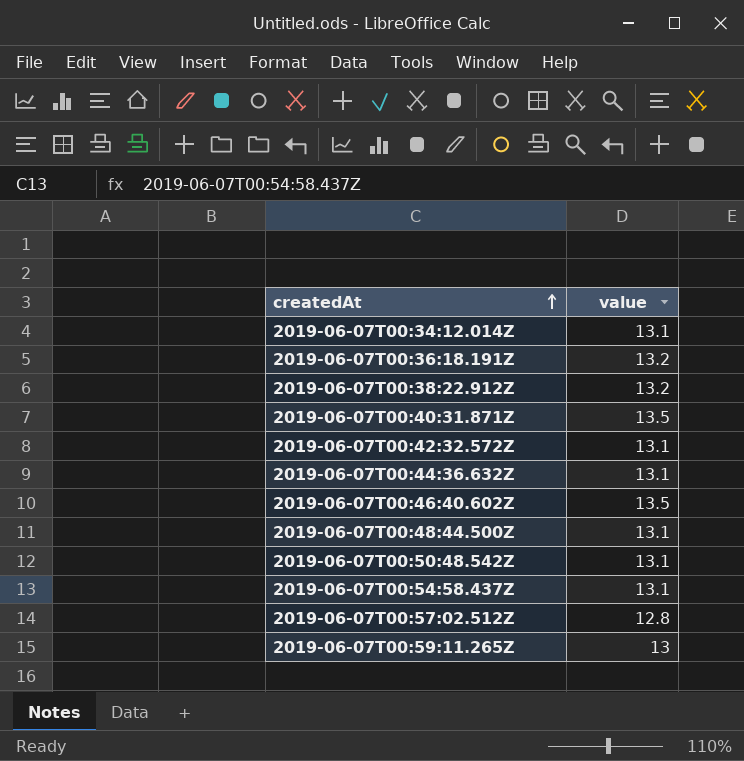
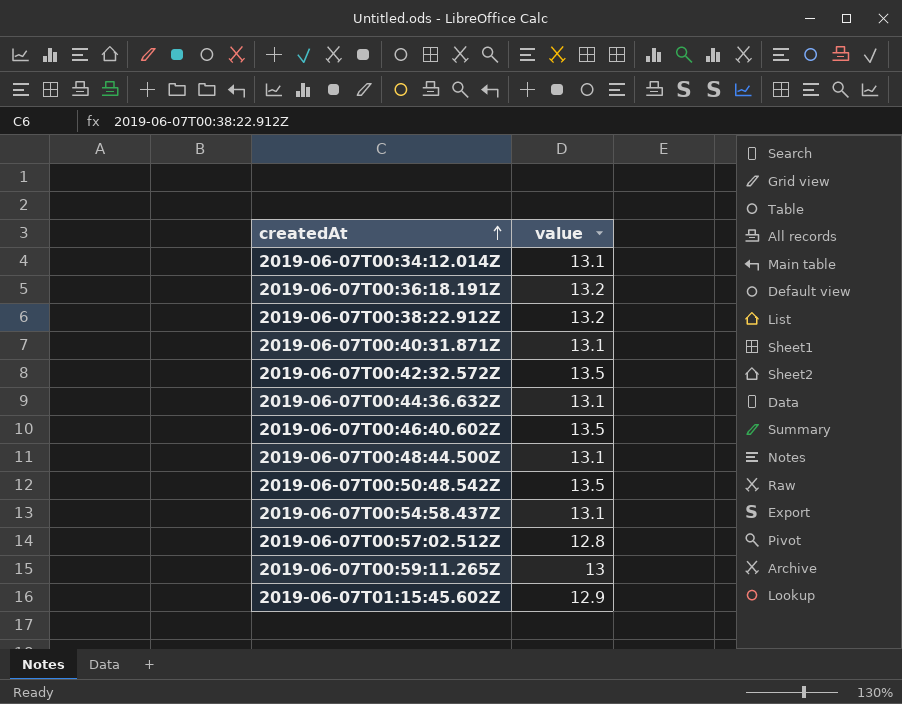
2019-06-07T00:40:31.871Z | value: 13.5 -> 13.1
2019-06-07T00:42:32.572Z | value: 13.1 -> 13.5
2019-06-07T00:50:48.542Z | value: 13.1 -> 13.5
row 2019-06-07T01:15:45.602Z: none -> 12.9

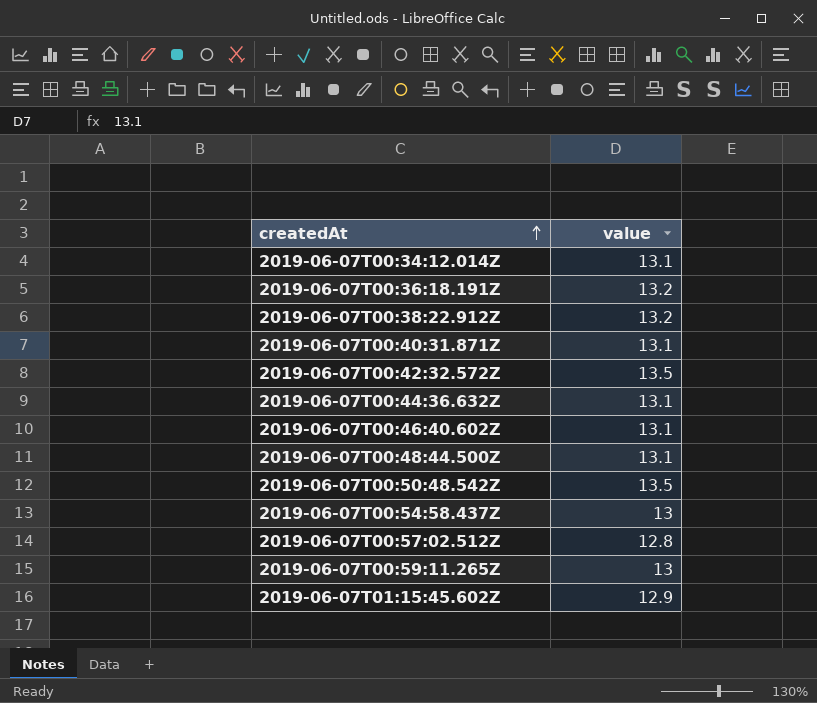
2019-06-07T00:46:40.602Z | value: 13.5 -> 13.1
2019-06-07T00:54:58.437Z | value: 13.1 -> 13

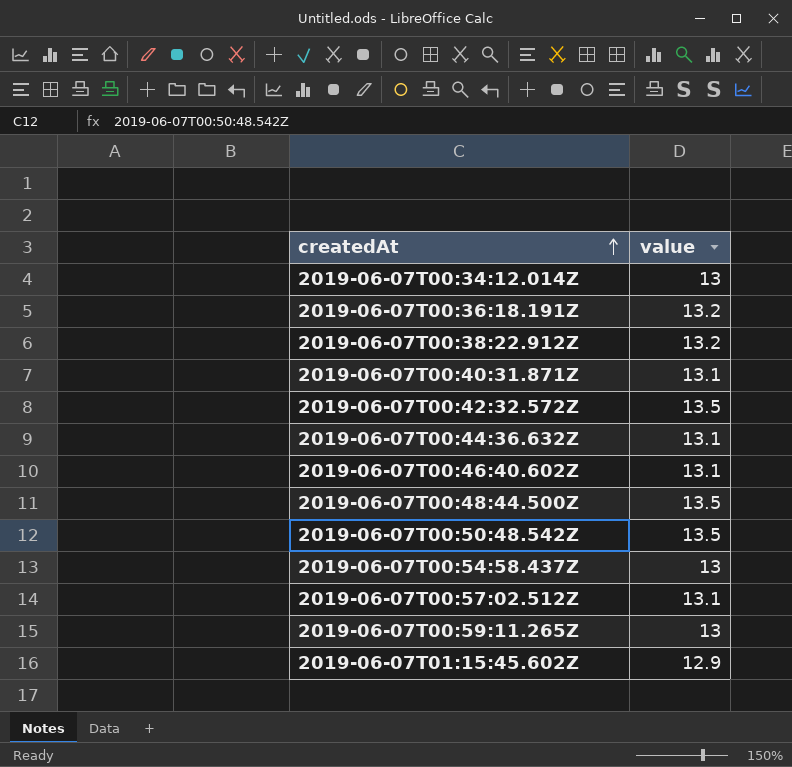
2019-06-07T00:34:12.014Z | value: 13.1 -> 13
2019-06-07T00:48:44.500Z | value: 13.1 -> 13.5
2019-06-07T00:57:02.512Z | value: 12.8 -> 13.1

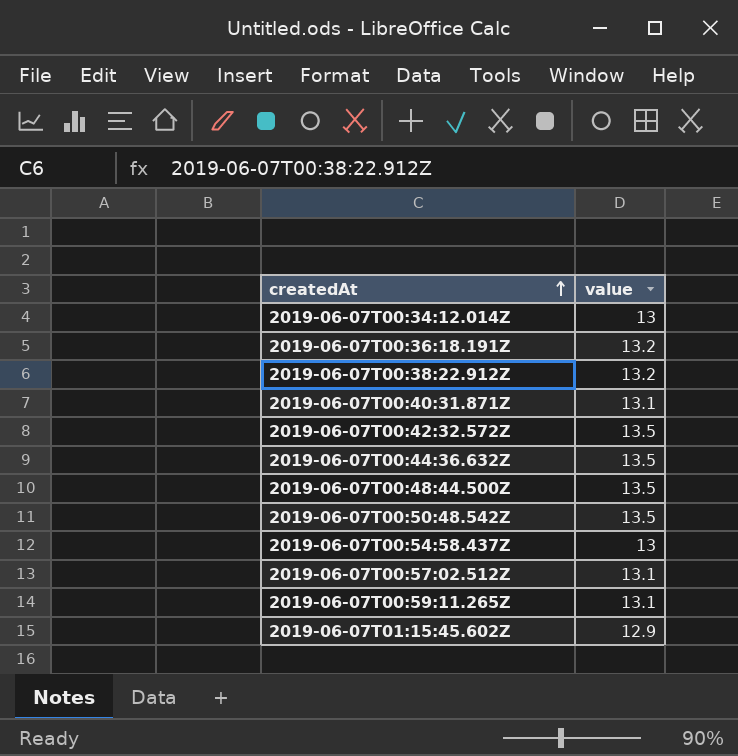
row 2019-06-07T00:46:40.602Z: 13.1 -> none
2019-06-07T00:44:36.632Z | value: 13.1 -> 13.5
2019-06-07T00:59:11.265Z | value: 13 -> 13.1

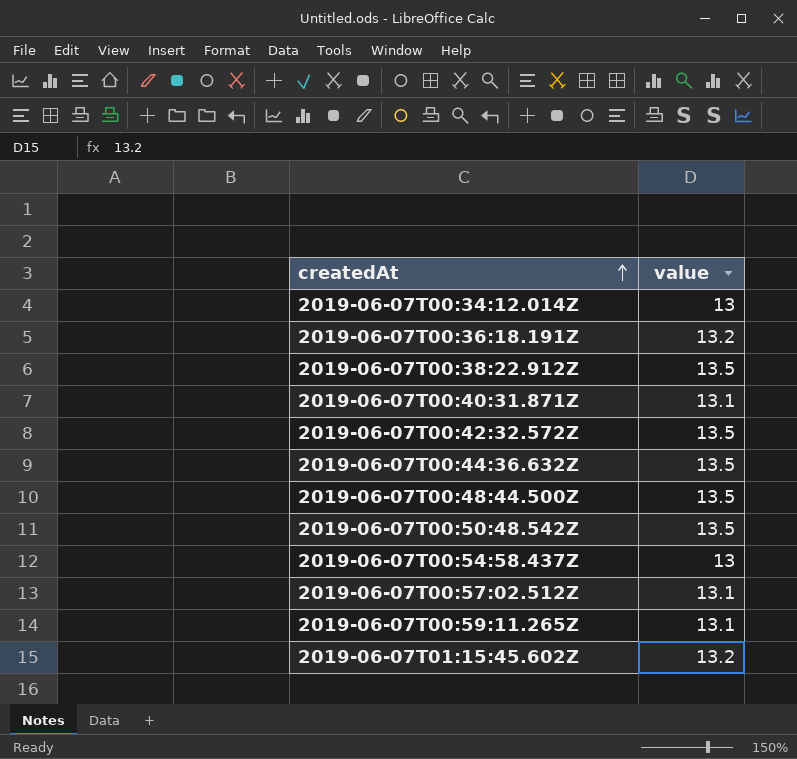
2019-06-07T00:38:22.912Z | value: 13.2 -> 13.5
2019-06-07T01:15:45.602Z | value: 12.9 -> 13.2

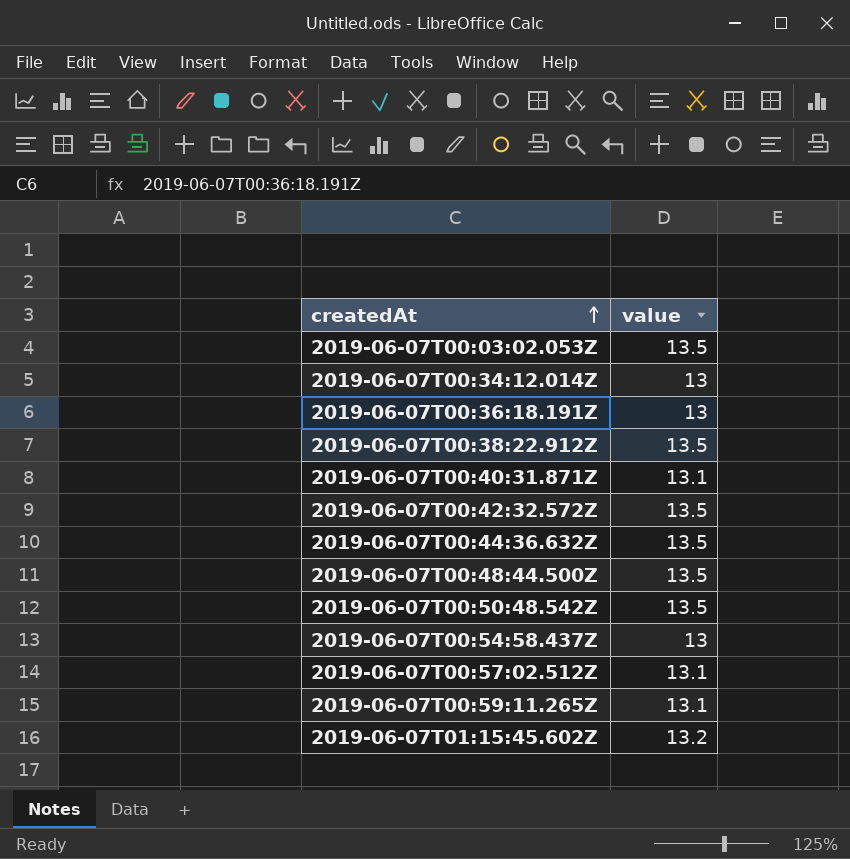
row 2019-06-07T00:03:02.053Z: none -> 13.5
2019-06-07T00:36:18.191Z | value: 13.2 -> 13

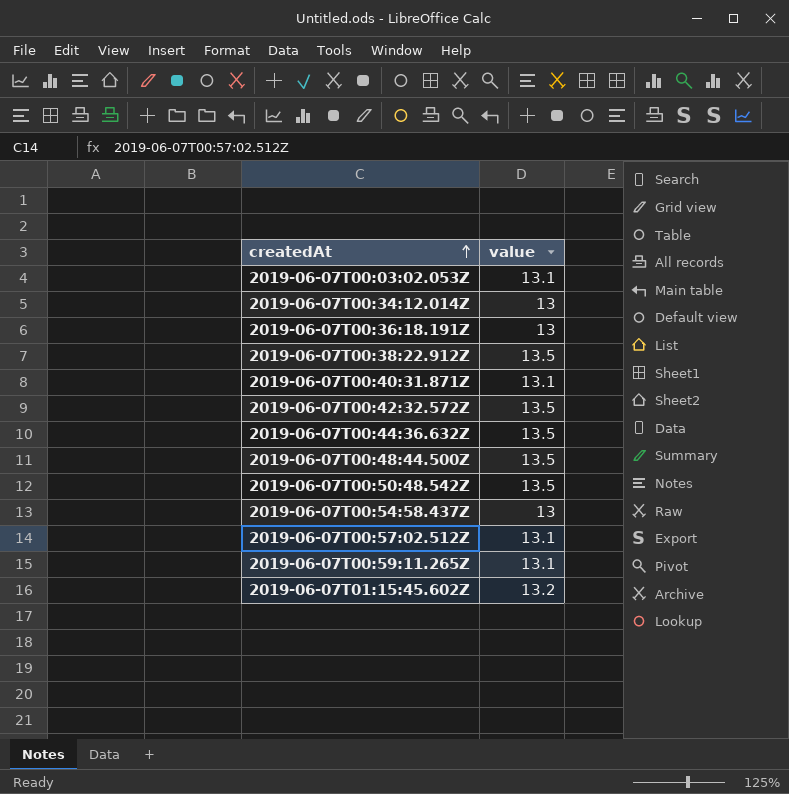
2019-06-07T00:03:02.053Z | value: 13.5 -> 13.1

